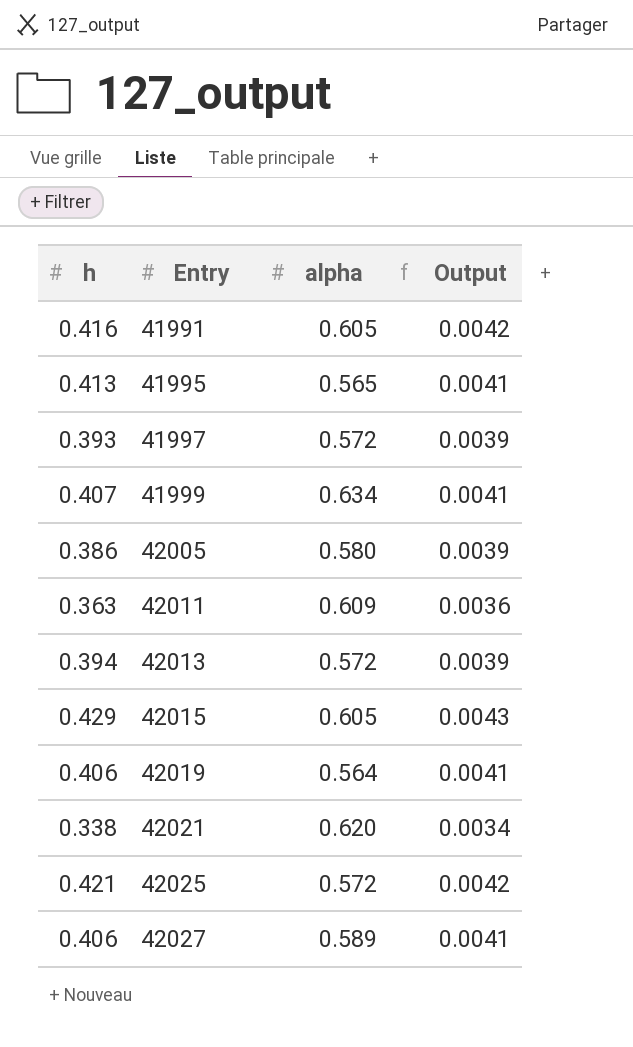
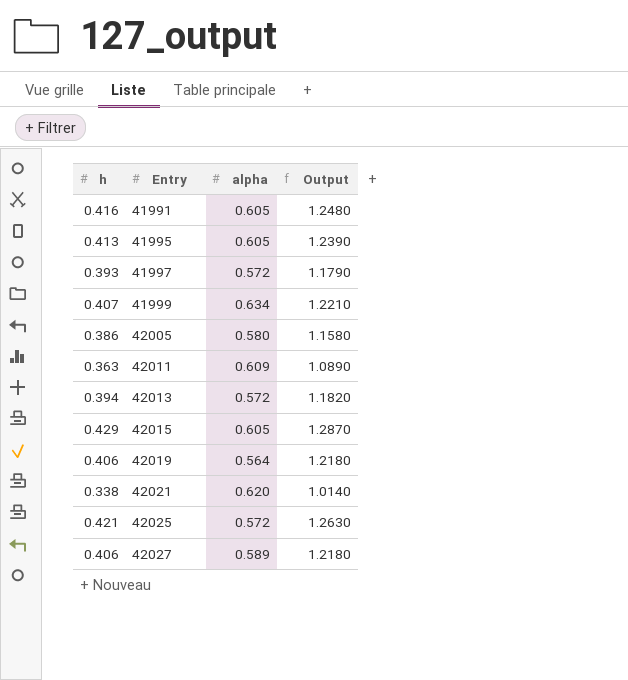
column Output | formula: [h] * 0.01 -> [h] * 3
41995 | alpha: 0.565 -> 0.605

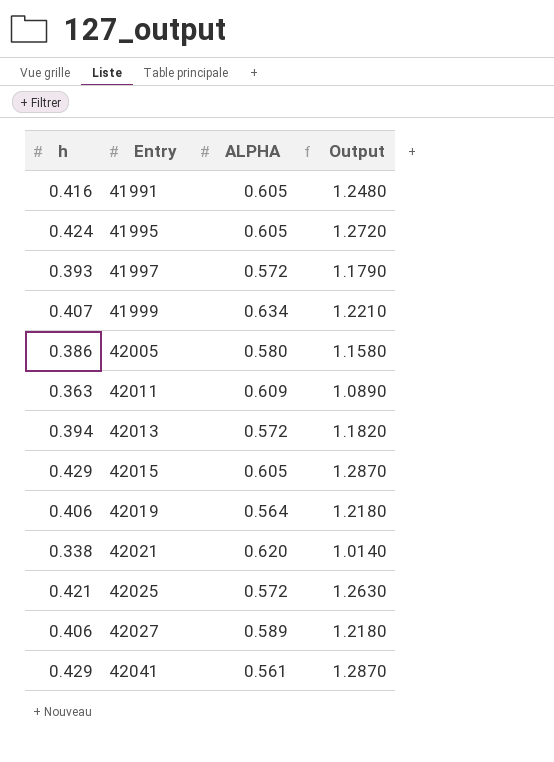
column name: alpha -> ALPHA
41995 | h: 0.413 -> 0.424
41995 | Output: 1.2390 -> 1.2720
row 42041: none -> 0.429 | 0.561 | 1.2870

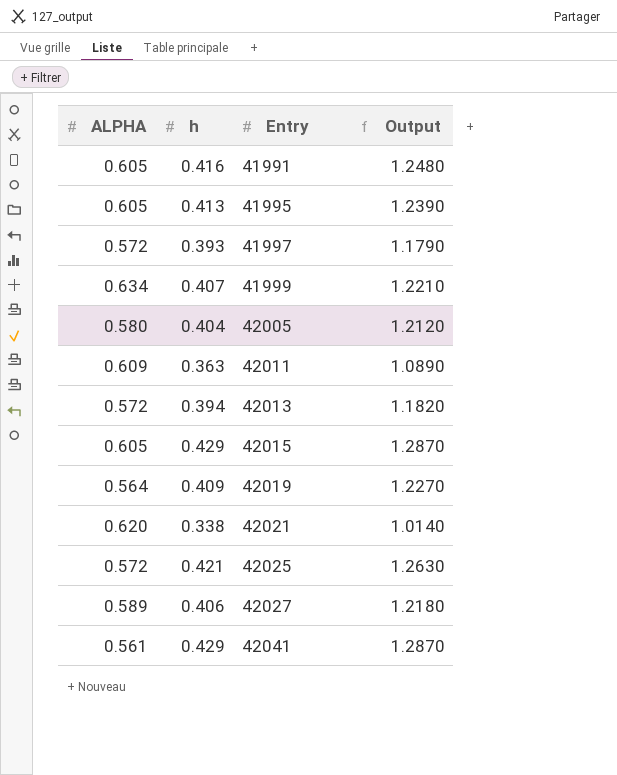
column ALPHA | position: 3 -> 1
41995 | h: 0.424 -> 0.413
41995 | Output: 1.2720 -> 1.2390
42005 | h: 0.386 -> 0.404
42005 | Output: 1.1580 -> 1.2120
42019 | h: 0.406 -> 0.409
42019 | Output: 1.2180 -> 1.2270

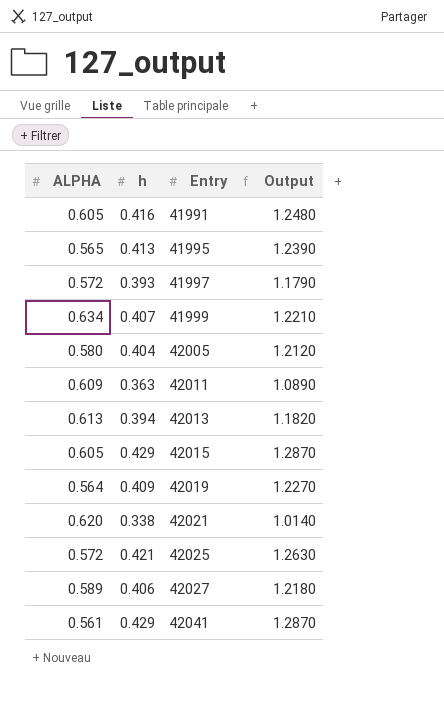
41995 | ALPHA: 0.605 -> 0.565
42013 | ALPHA: 0.572 -> 0.613

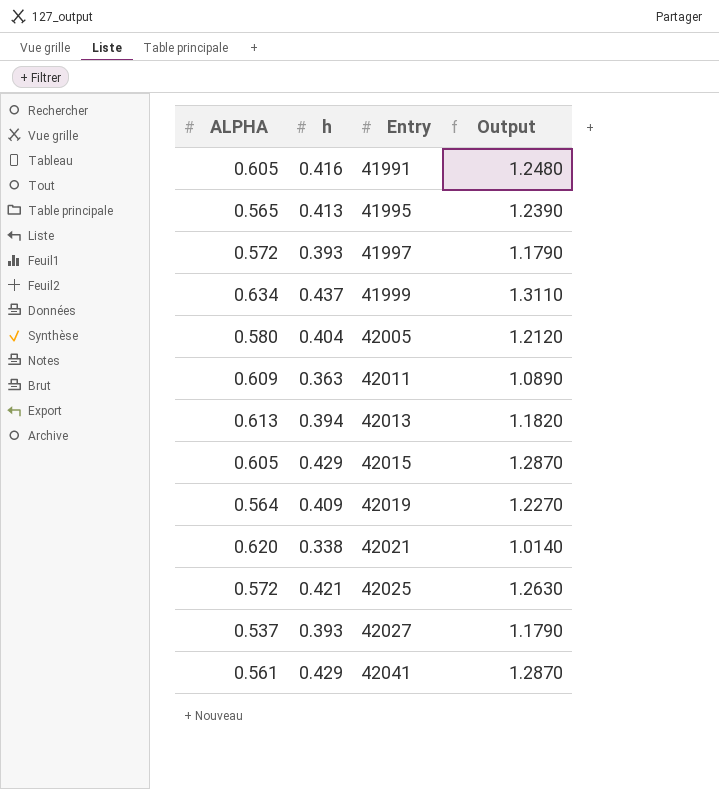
41999 | h: 0.407 -> 0.437
41999 | Output: 1.2210 -> 1.3110
42027 | ALPHA: 0.589 -> 0.537
42027 | h: 0.406 -> 0.393
42027 | Output: 1.2180 -> 1.1790

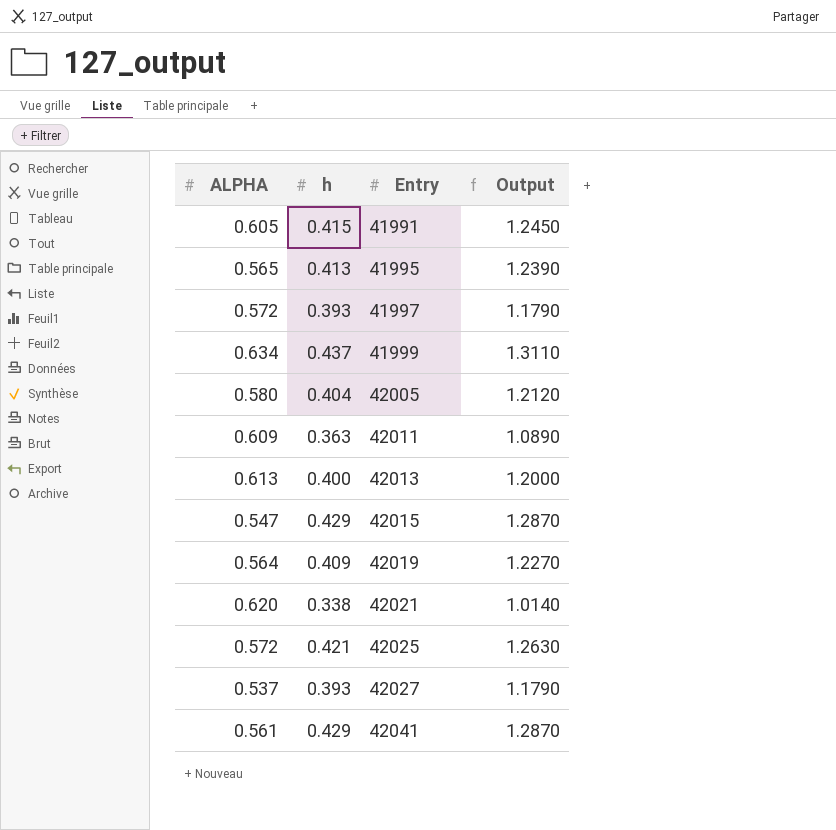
41991 | h: 0.416 -> 0.415
41991 | Output: 1.2480 -> 1.2450
42013 | h: 0.394 -> 0.400
42013 | Output: 1.1820 -> 1.2000
42015 | ALPHA: 0.605 -> 0.547

